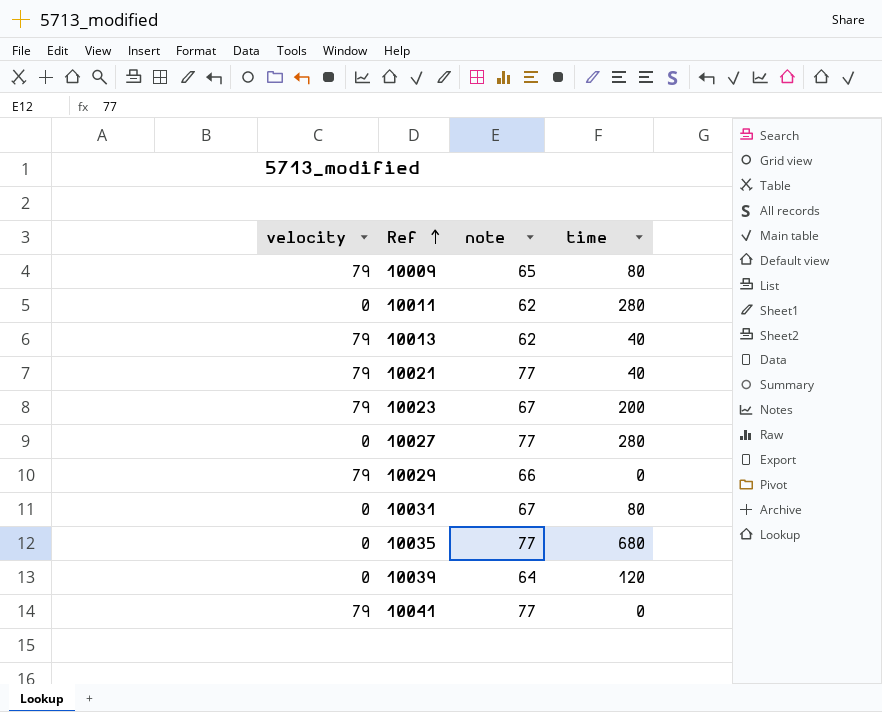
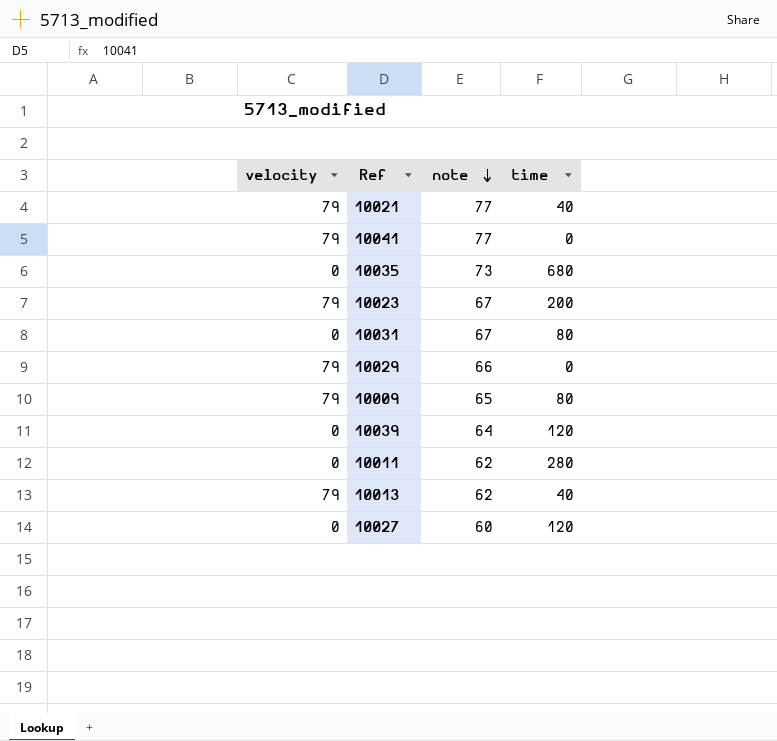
row order: Ref ascending -> note descending
10035 | note: 77 -> 73
10027 | note: 77 -> 60
10027 | time: 280 -> 120

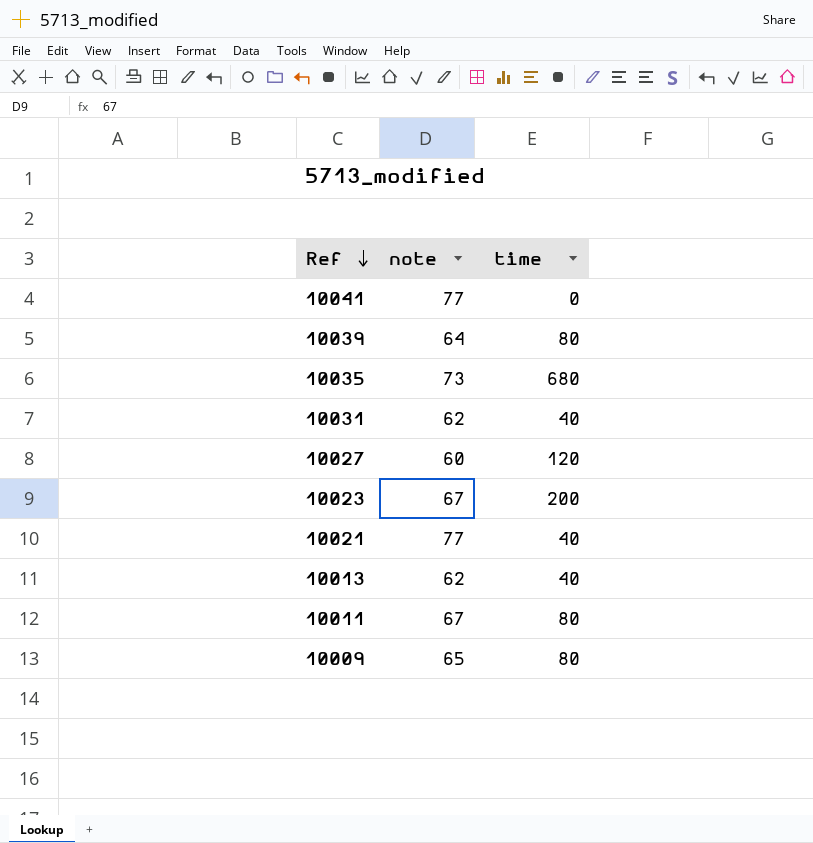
row order: note descending -> Ref descending
column velocity | position: 1 -> none
row 10029: 79 | 66 | 0 -> none
10039 | time: 120 -> 80
10031 | note: 67 -> 62
10031 | time: 80 -> 40
10011 | note: 62 -> 67
10011 | time: 280 -> 80

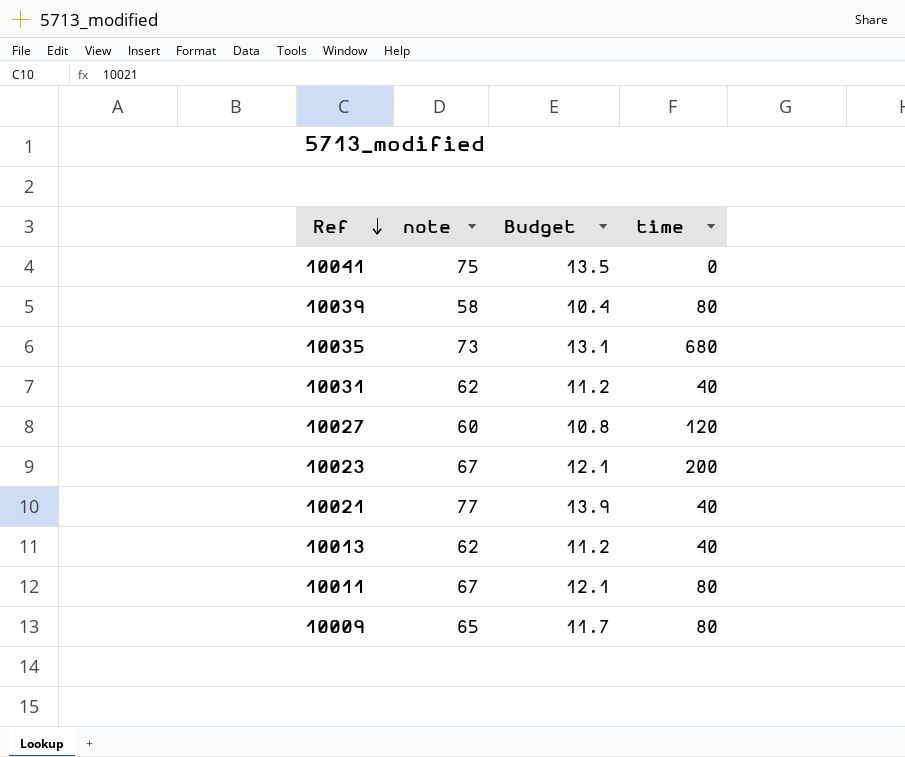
column Budget | formula: none -> [note] * 0.18
10041 | note: 77 -> 75
10039 | note: 64 -> 58

